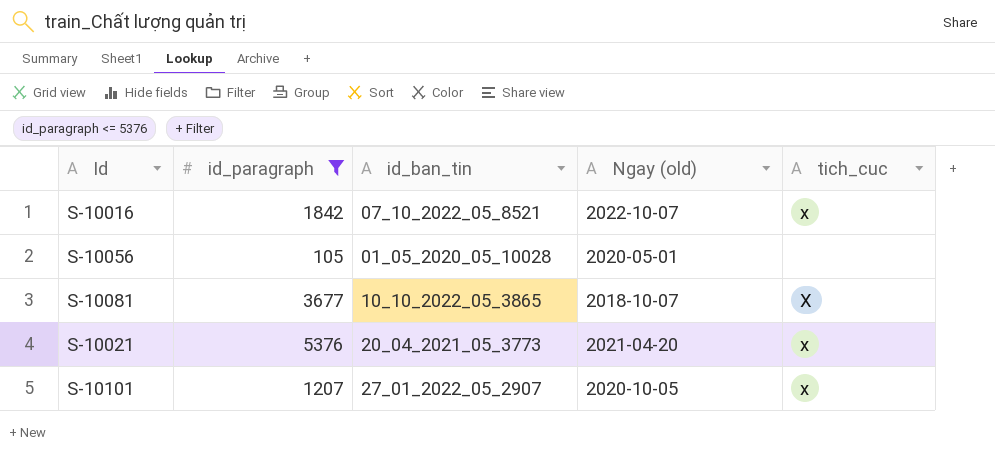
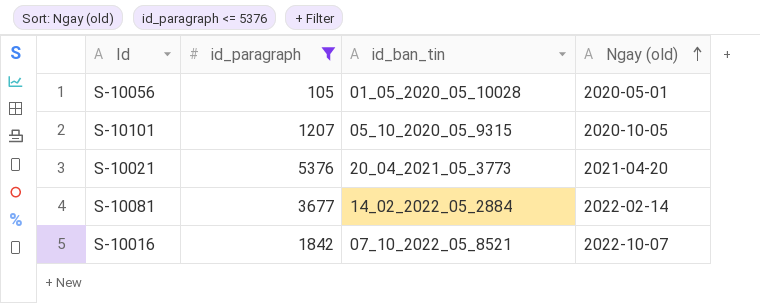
row order: none -> Ngay (old) ascending
column tich_cuc | position: 5 -> none
S-10101 | id_ban_tin: 27_01_2022_05_2907 -> 05_10_2020_05_9315
S-10081 | id_ban_tin: 10_10_2022_05_3865 -> 14_02_2022_05_2884
S-10081 | Ngay (old): 2018-10-07 -> 2022-02-14

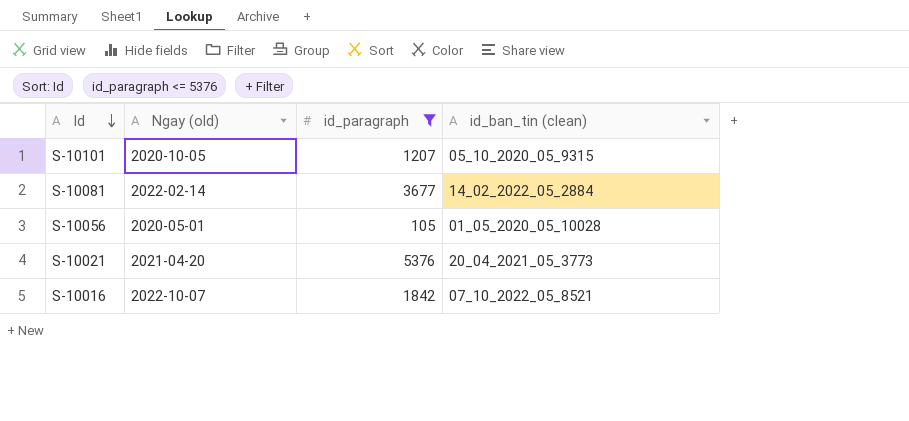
row order: Ngay (old) ascending -> Id descending
column Ngay (old) | position: 4 -> 2
column name: id_ban_tin -> id_ban_tin (clean)

